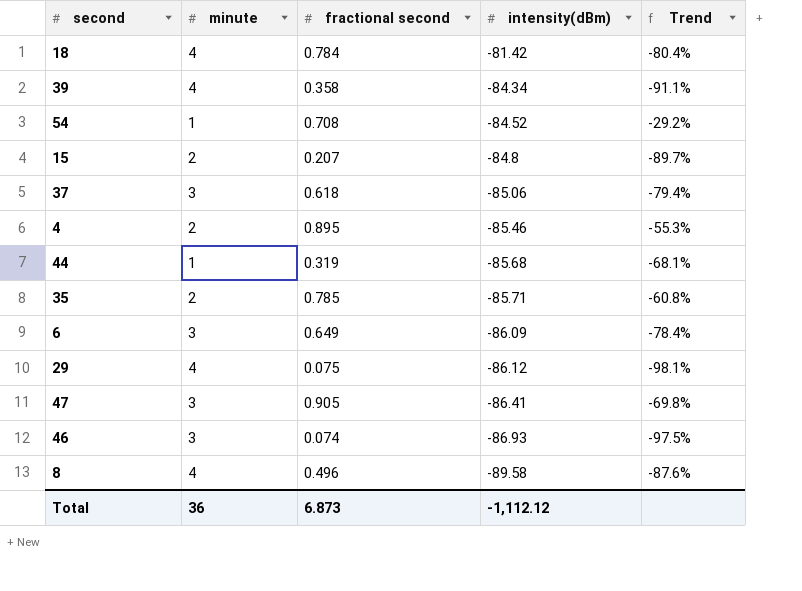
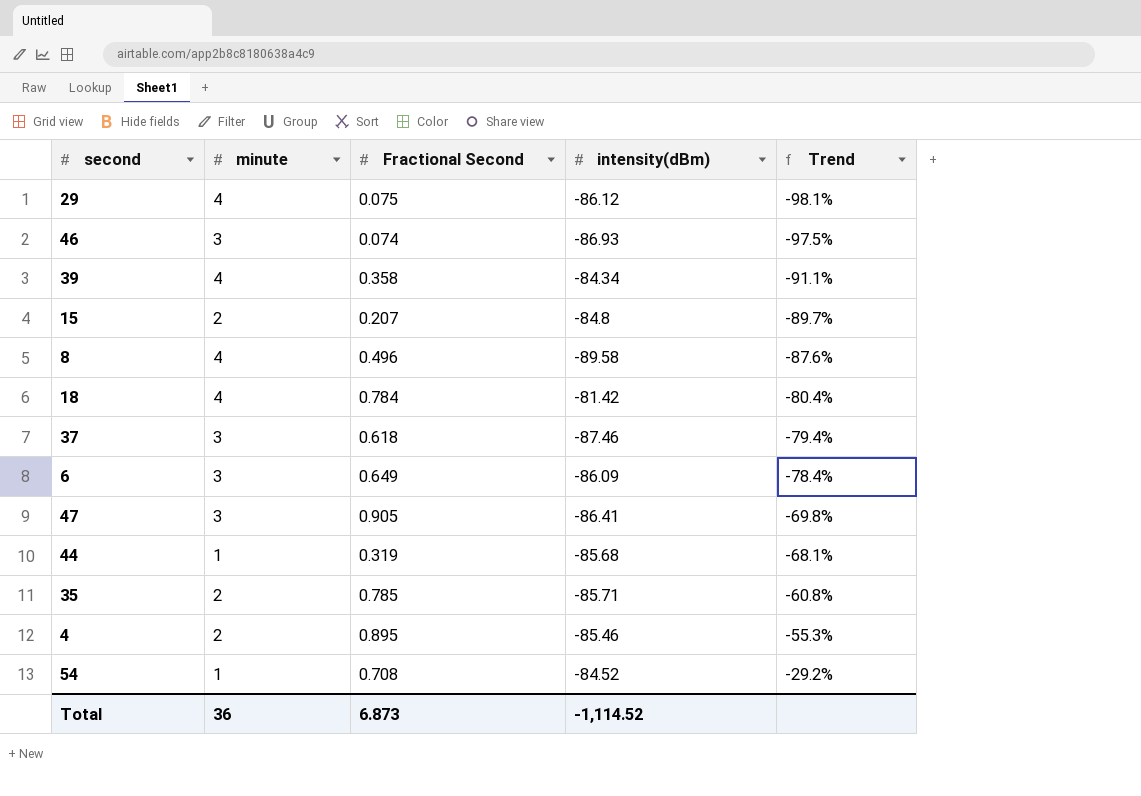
row order: intensity(dBm) descending -> Trend ascending
column name: fractional second -> Fractional Second
37 | intensity(dBm): -85.06 -> -87.46
Total | intensity(dBm): -1,112.12 -> -1,114.52

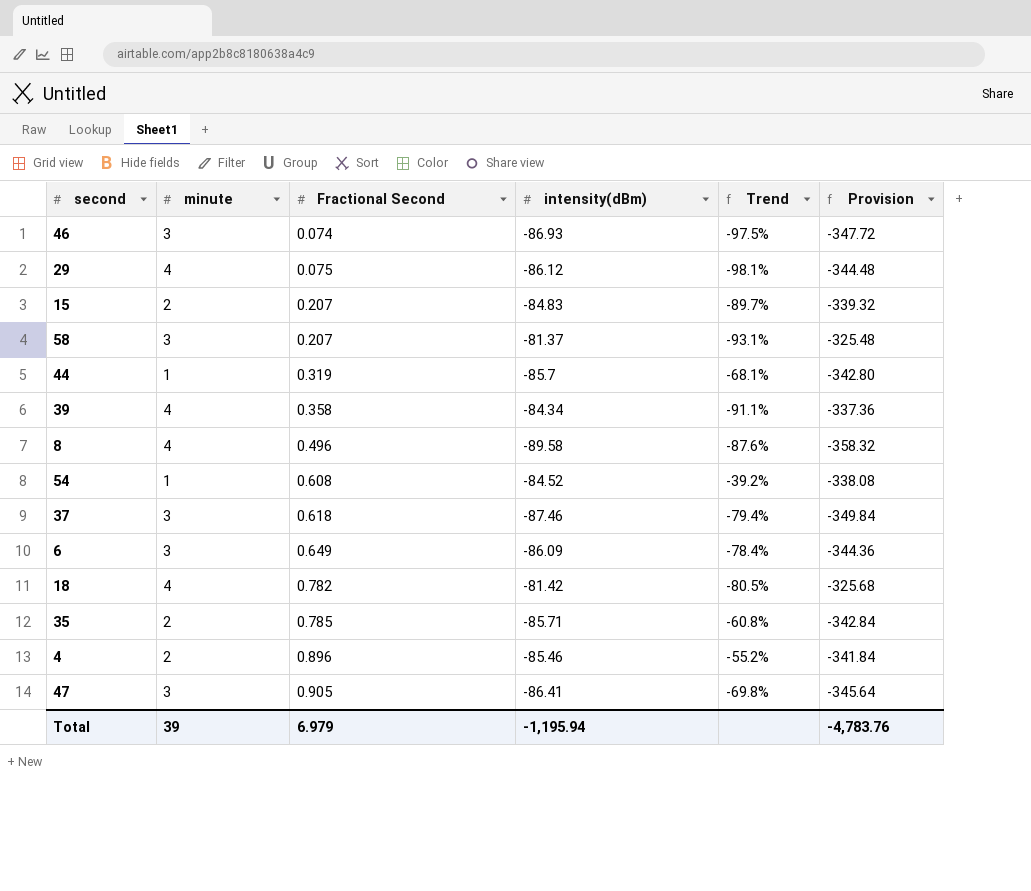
row order: Trend ascending -> Fractional Second ascending
column Provision | formula: none -> [intensity(dBm)] * 4
15 | intensity(dBm): -84.8 -> -84.83
row 58: none -> 3 | 0.207 | -81.37 | -93.1% | -325.48
44 | intensity(dBm): -85.68 -> -85.7
54 | Fractional Second: 0.708 -> 0.608
54 | Trend: -29.2% -> -39.2%
18 | Fractional Second: 0.784 -> 0.782
18 | Trend: -80.4% -> -80.5%
4 | Fractional Second: 0.895 -> 0.896
4 | Trend: -55.3% -> -55.2%
Total | minute: 36 -> 39
Total | Fractional Second: 6.873 -> 6.979
Total | intensity(dBm): -1,114.52 -> -1,195.94

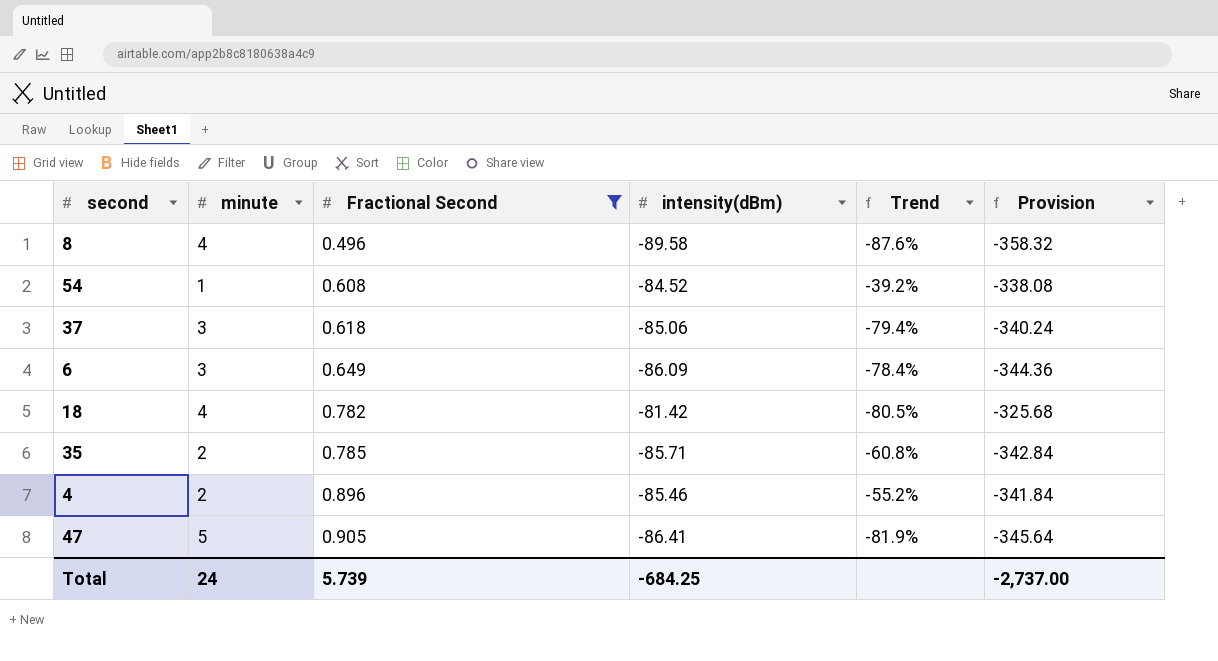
filter: none -> Fractional Second >= 0.496
37 | intensity(dBm): -87.46 -> -85.06
37 | Provision: -349.84 -> -340.24
47 | minute: 3 -> 5
47 | Trend: -69.8% -> -81.9%
Total | minute: 39 -> 24
Total | Fractional Second: 6.979 -> 5.739
Total | intensity(dBm): -1,195.94 -> -684.25
Total | Provision: -4,783.76 -> -2,737.00

